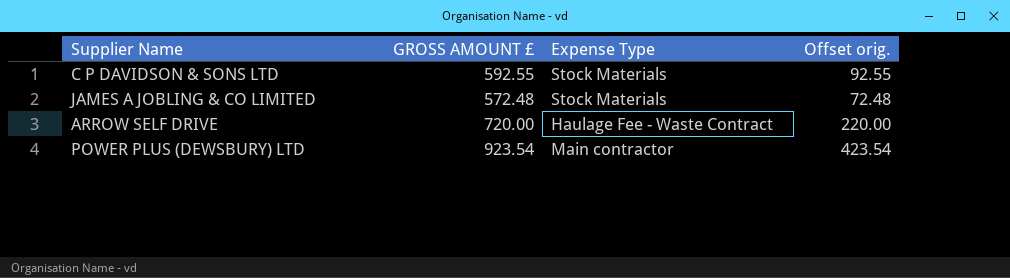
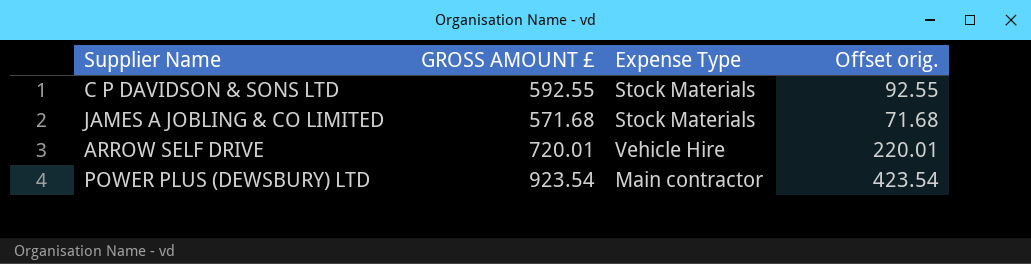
JAMES A JOBLING & CO LIMITED | GROSS AMOUNT £: 572.48 -> 571.68
JAMES A JOBLING & CO LIMITED | Offset orig.: 72.48 -> 71.68
ARROW SELF DRIVE | GROSS AMOUNT £: 720.00 -> 720.01
ARROW SELF DRIVE | Expense Type: Haulage Fee - Waste Contract -> Vehicle Hire
ARROW SELF DRIVE | Offset orig.: 220.00 -> 220.01

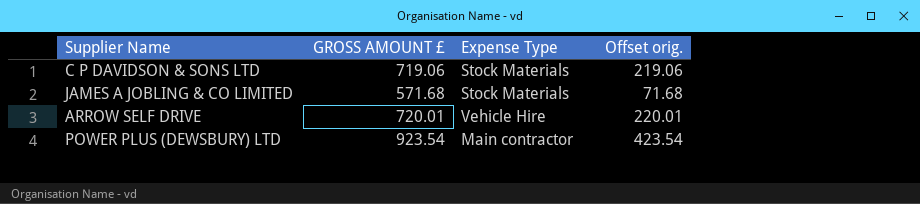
C P DAVIDSON & SONS LTD | GROSS AMOUNT £: 592.55 -> 719.06
C P DAVIDSON & SONS LTD | Offset orig.: 92.55 -> 219.06

